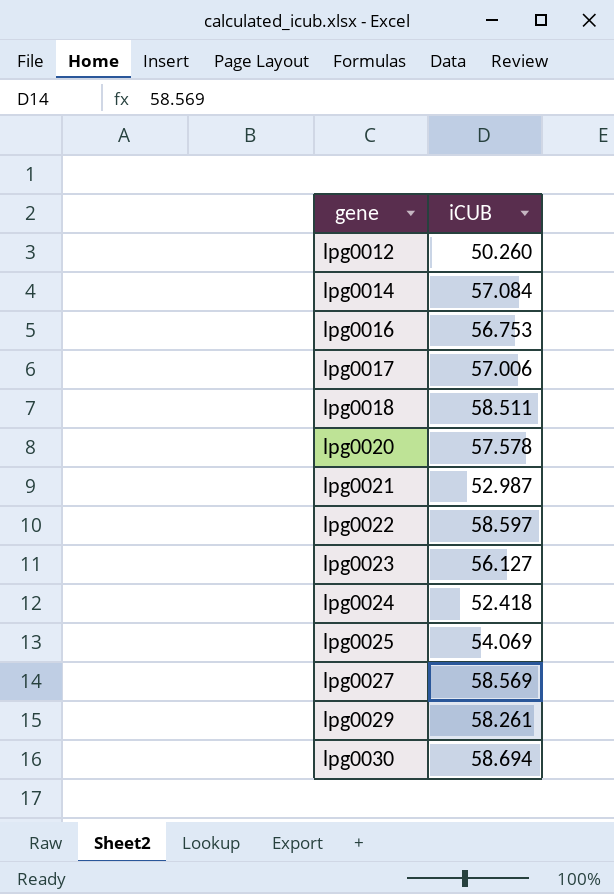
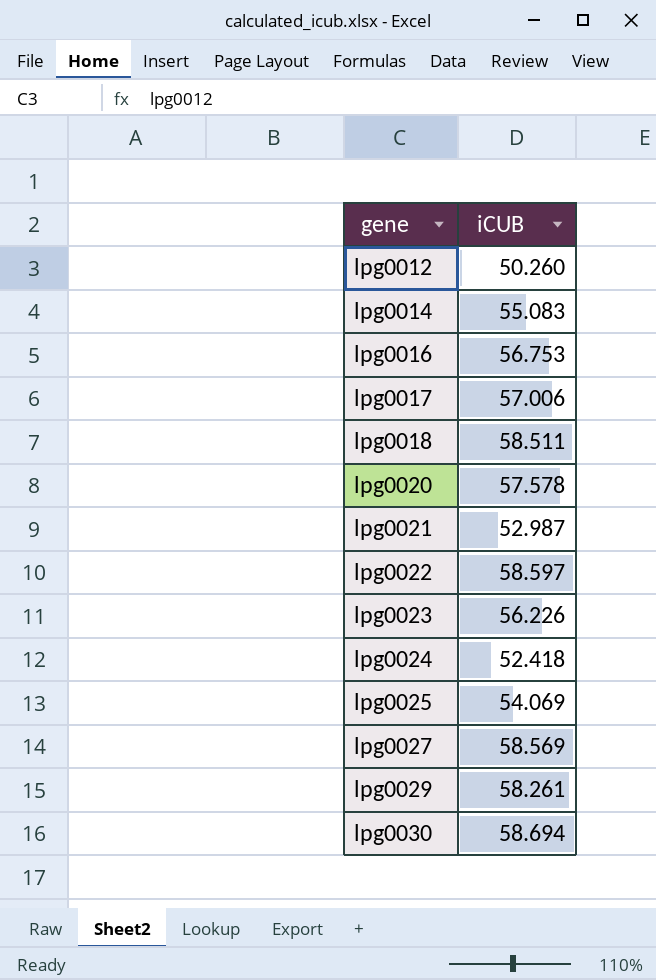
lpg0014 | iCUB: 57.084 -> 55.083
lpg0023 | iCUB: 56.127 -> 56.226

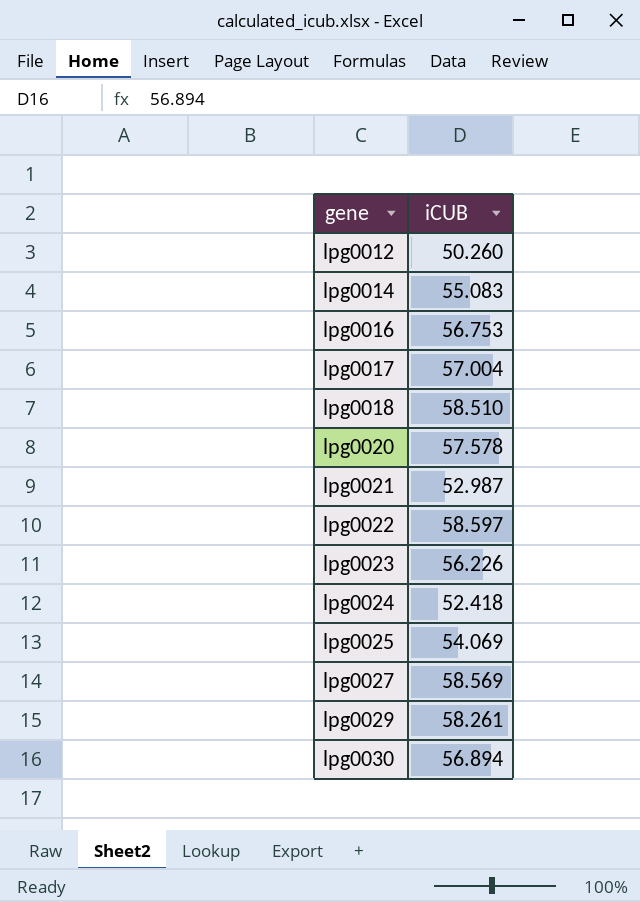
lpg0017 | iCUB: 57.006 -> 57.004
lpg0018 | iCUB: 58.511 -> 58.510
lpg0030 | iCUB: 58.694 -> 56.894

